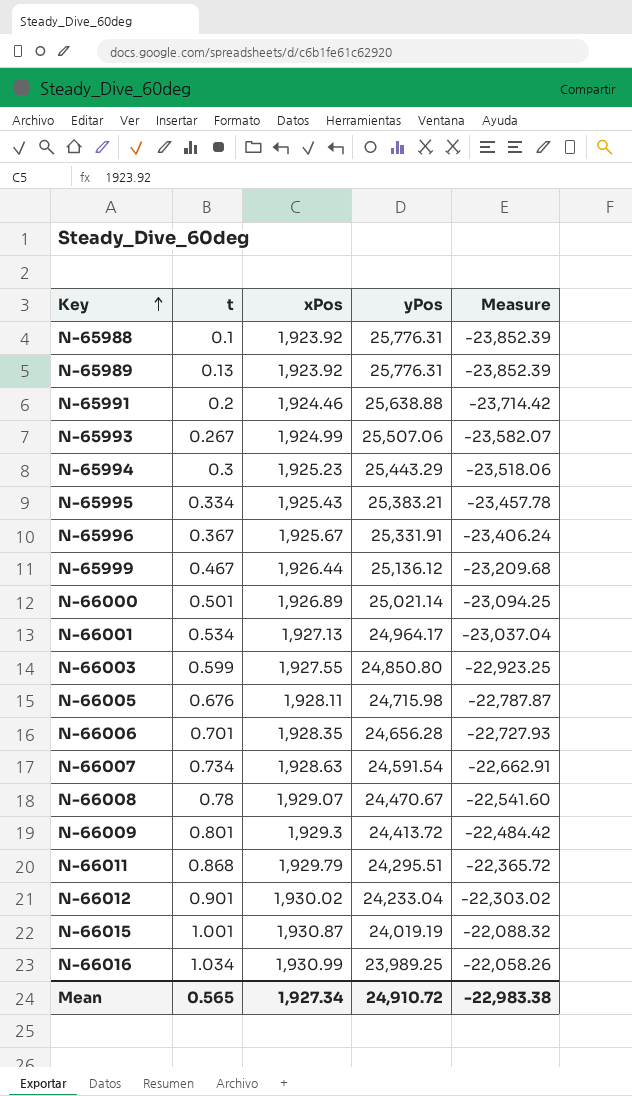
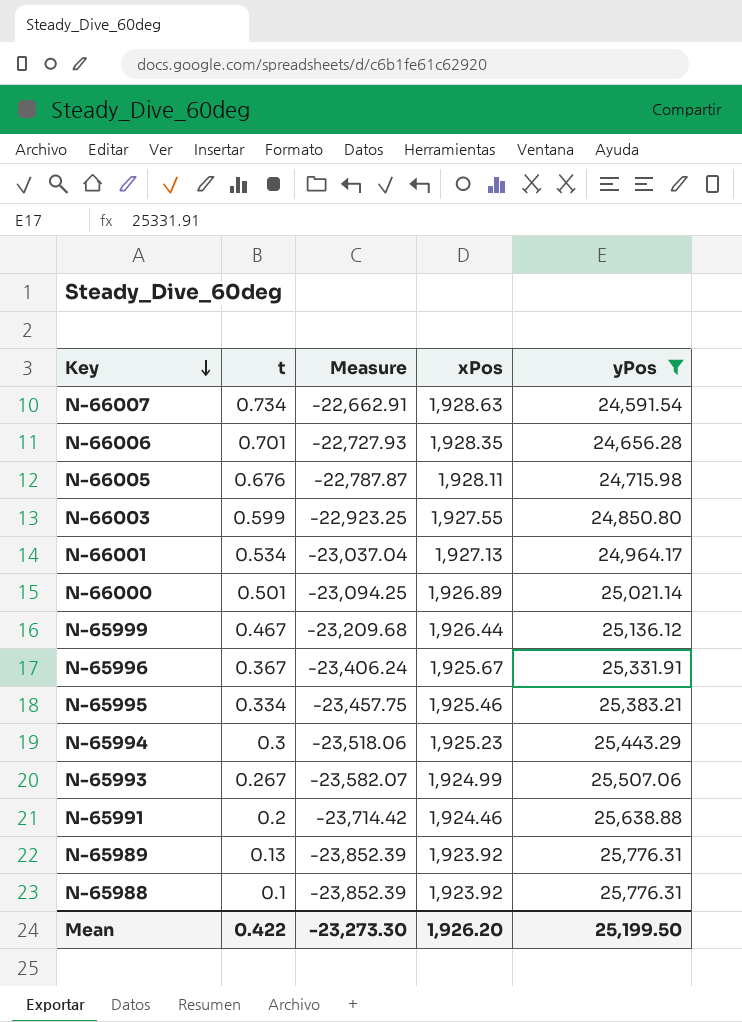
filter: none -> yPos >= 24,591.54
row order: Key ascending -> Key descending
column Measure | position: 5 -> 3
N-65995 | Measure: -23,457.78 -> -23,457.75
N-65995 | xPos: 1,925.43 -> 1,925.46
Mean | t: 0.565 -> 0.422
Mean | Measure: -22,983.38 -> -23,273.30
Mean | xPos: 1,927.34 -> 1,926.20
Mean | yPos: 24,910.72 -> 25,199.50

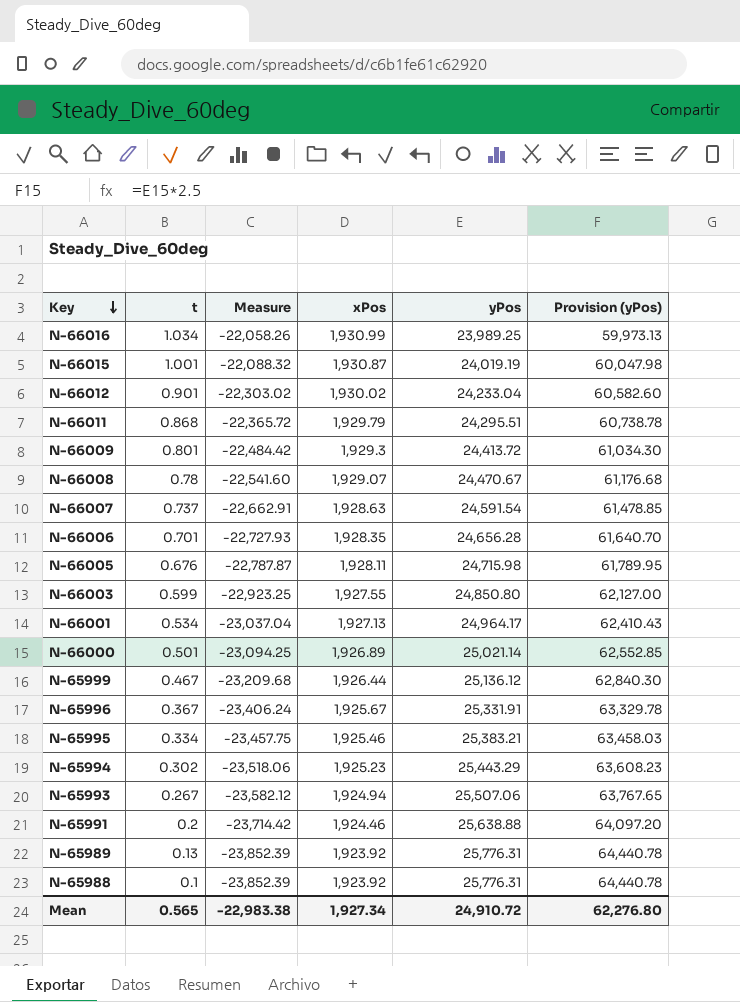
filter: yPos >= 24,591.54 -> none
column Provision (yPos) | formula: none -> [yPos] * 2.5
N-66007 | t: 0.734 -> 0.737
N-65994 | t: 0.3 -> 0.302
N-65993 | Measure: -23,582.07 -> -23,582.12
N-65993 | xPos: 1,924.99 -> 1,924.94
Mean | t: 0.422 -> 0.565
Mean | Measure: -23,273.30 -> -22,983.38
Mean | xPos: 1,926.20 -> 1,927.34
Mean | yPos: 25,199.50 -> 24,910.72

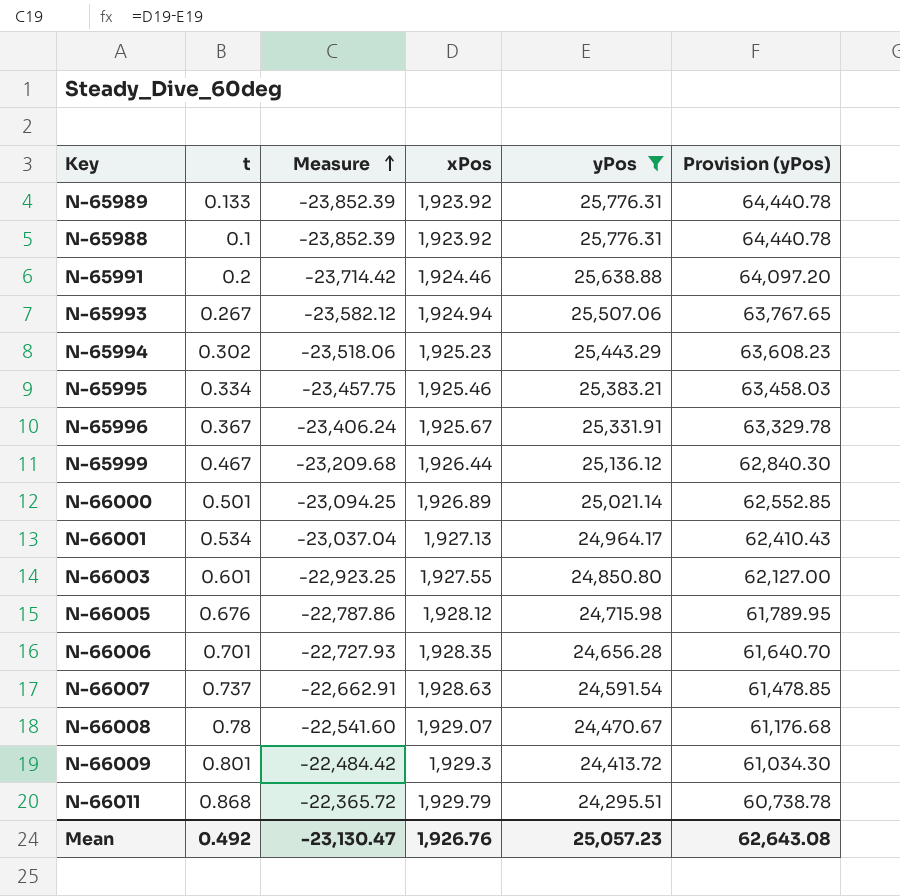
filter: none -> yPos >= 24,295.51
row order: Key descending -> Measure ascending
N-65989 | t: 0.13 -> 0.133
N-66003 | t: 0.599 -> 0.601
N-66005 | Measure: -22,787.87 -> -22,787.86
N-66005 | xPos: 1,928.11 -> 1,928.12
Mean | t: 0.565 -> 0.492
Mean | Measure: -22,983.38 -> -23,130.47
Mean | xPos: 1,927.34 -> 1,926.76
Mean | yPos: 24,910.72 -> 25,057.23
Mean | Provision (yPos): 62,276.80 -> 62,643.08

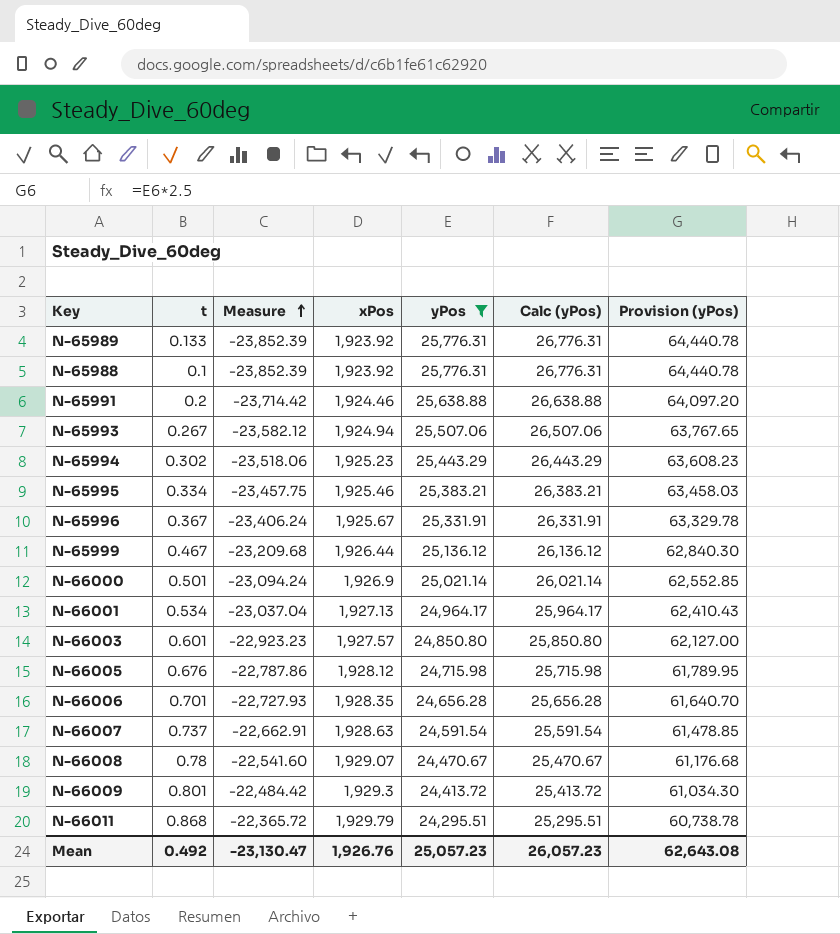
column Calc (yPos) | formula: none -> [yPos] + 1000
N-66000 | Measure: -23,094.25 -> -23,094.24
N-66000 | xPos: 1,926.89 -> 1,926.9
N-66003 | Measure: -22,923.25 -> -22,923.23
N-66003 | xPos: 1,927.55 -> 1,927.57

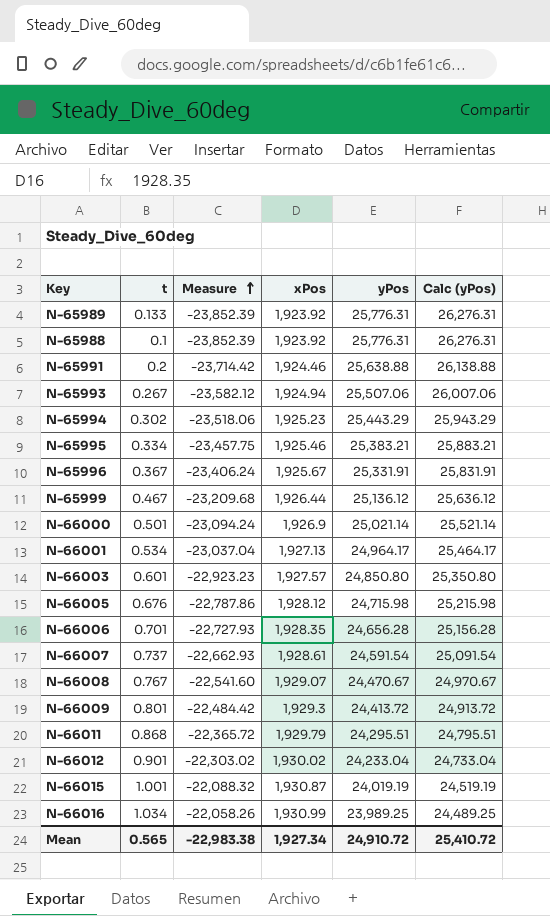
filter: yPos >= 24,295.51 -> none
column Provision (yPos) | formula: [yPos] * 2.5 -> none
column Calc (yPos) | formula: [yPos] + 1000 -> [yPos] + 500
N-66007 | Measure: -22,662.91 -> -22,662.93
N-66007 | xPos: 1,928.63 -> 1,928.61
N-66008 | t: 0.78 -> 0.767
Mean | t: 0.492 -> 0.565
Mean | Measure: -23,130.47 -> -22,983.38
Mean | xPos: 1,926.76 -> 1,927.34
Mean | yPos: 25,057.23 -> 24,910.72
Mean | Calc (yPos): 26,057.23 -> 25,410.72

